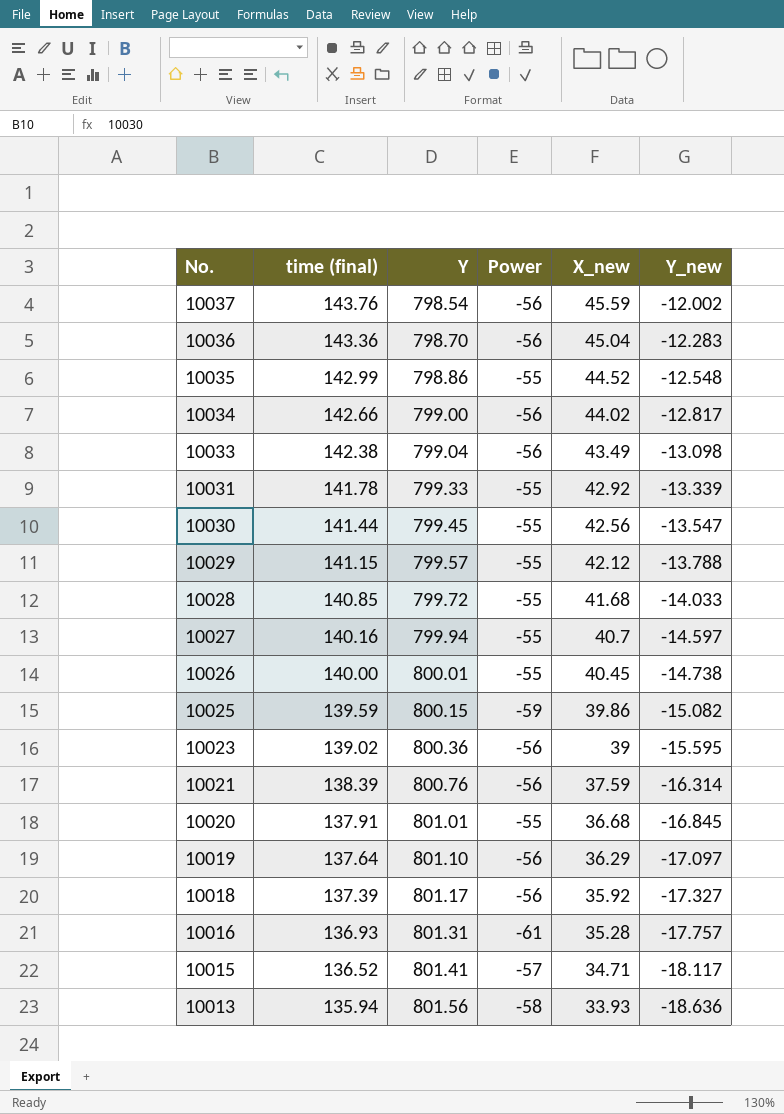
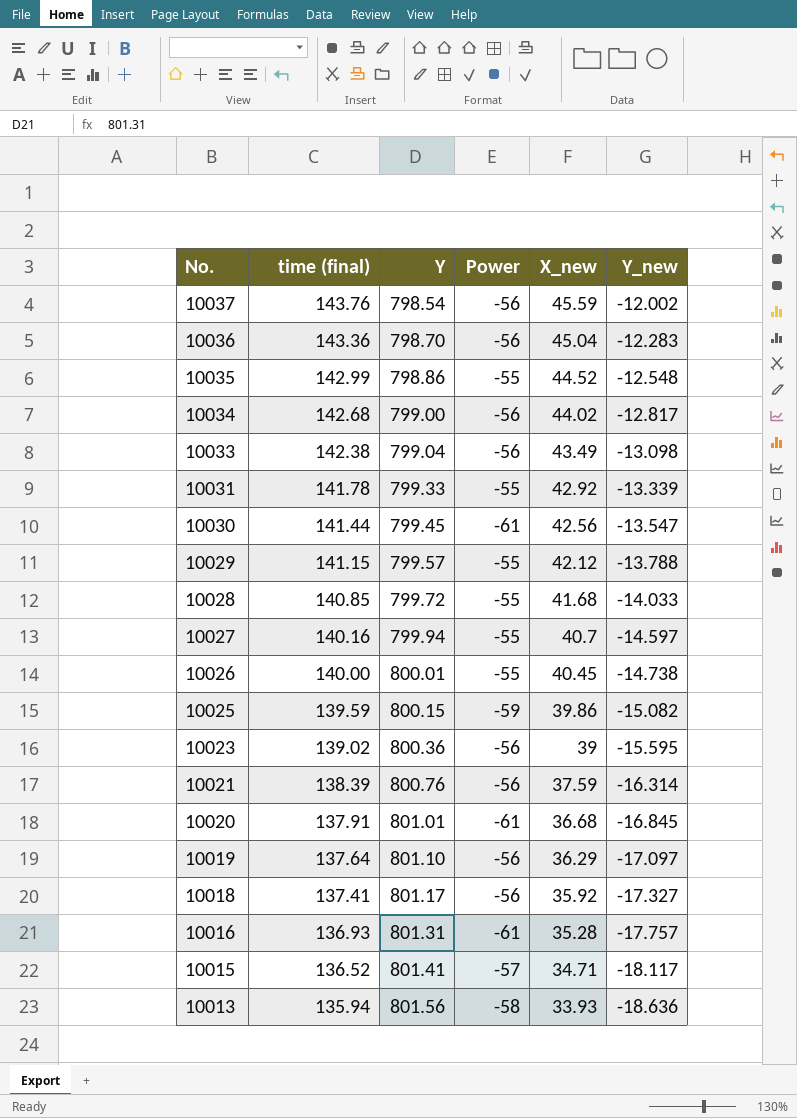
10034 | time (final): 142.66 -> 142.68
10030 | Power: -55 -> -61
10020 | Power: -55 -> -61
10018 | time (final): 137.39 -> 137.41

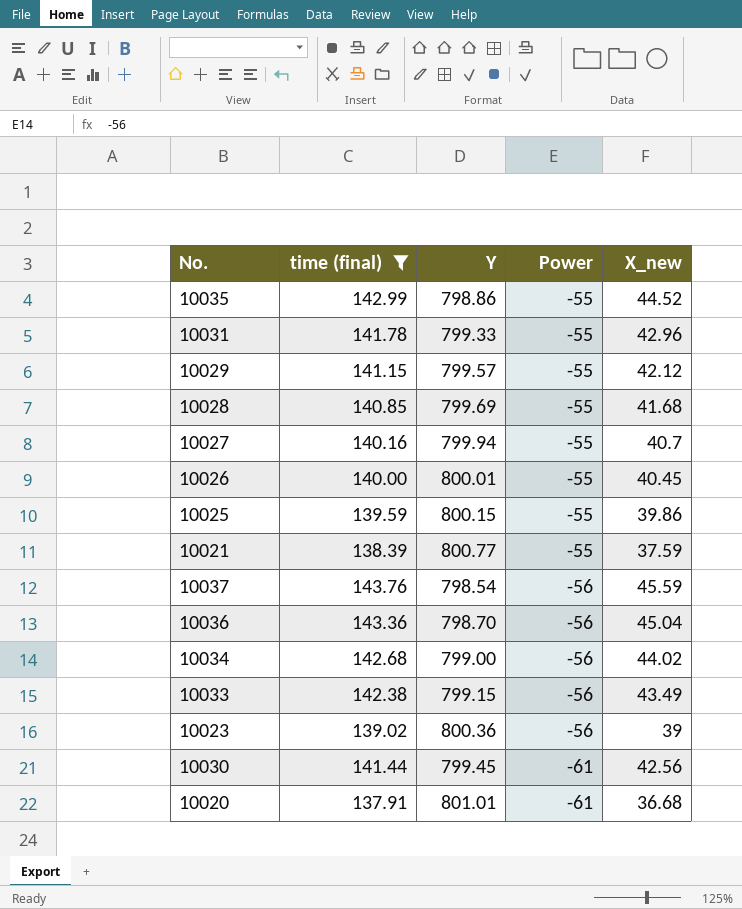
filter: none -> time (final) >= 137.91
row order: No. descending -> Power descending
column Y_new | position: 6 -> none
10031 | X_new: 42.92 -> 42.96
10028 | Y: 799.72 -> 799.69
10025 | Power: -59 -> -55
10021 | Y: 800.76 -> 800.77
10021 | Power: -56 -> -55
10033 | Y: 799.04 -> 799.15

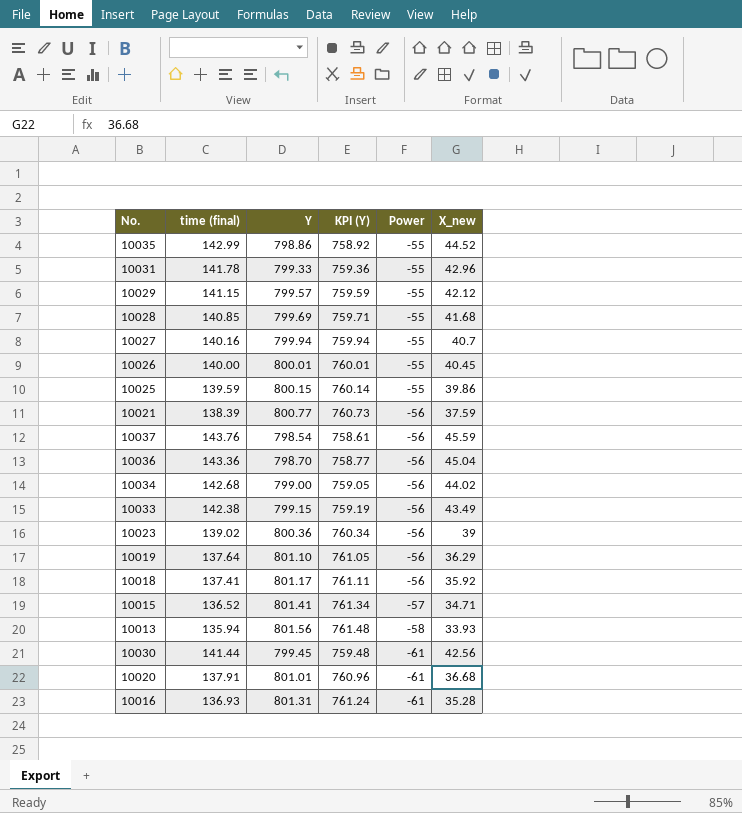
filter: time (final) >= 137.91 -> none
column KPI (Y) | formula: none -> [Y] * 0.95
10021 | Power: -55 -> -56

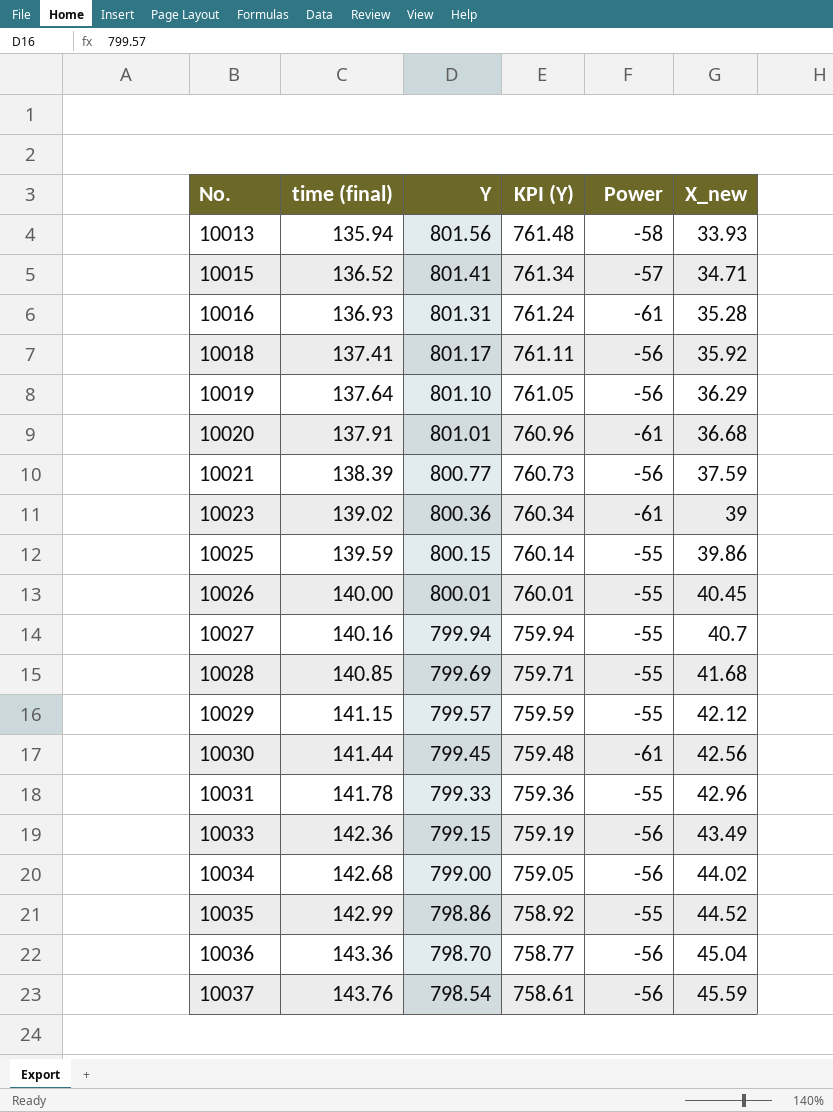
row order: Power descending -> No. ascending
10023 | Power: -56 -> -61
10033 | time (final): 142.38 -> 142.36

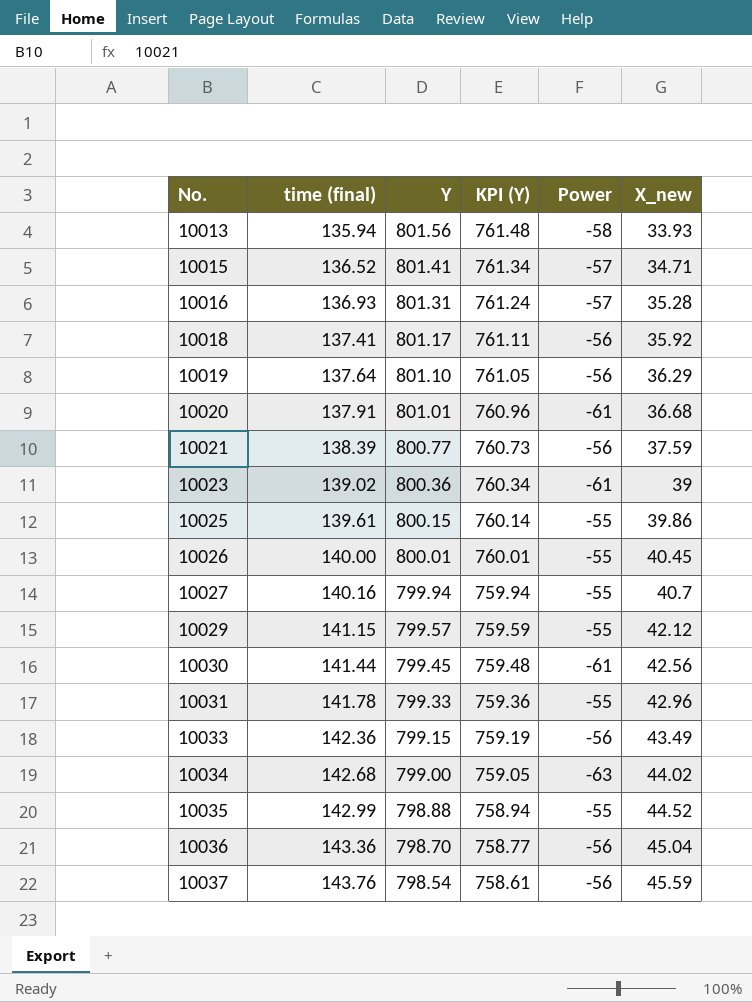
row 10028: 140.85 | 799.69 | 759.71 | -55 | 41.68 -> none
10016 | Power: -61 -> -57
10025 | time (final): 139.59 -> 139.61
10034 | Power: -56 -> -63
10035 | Y: 798.86 -> 798.88
10035 | KPI (Y): 758.92 -> 758.94

